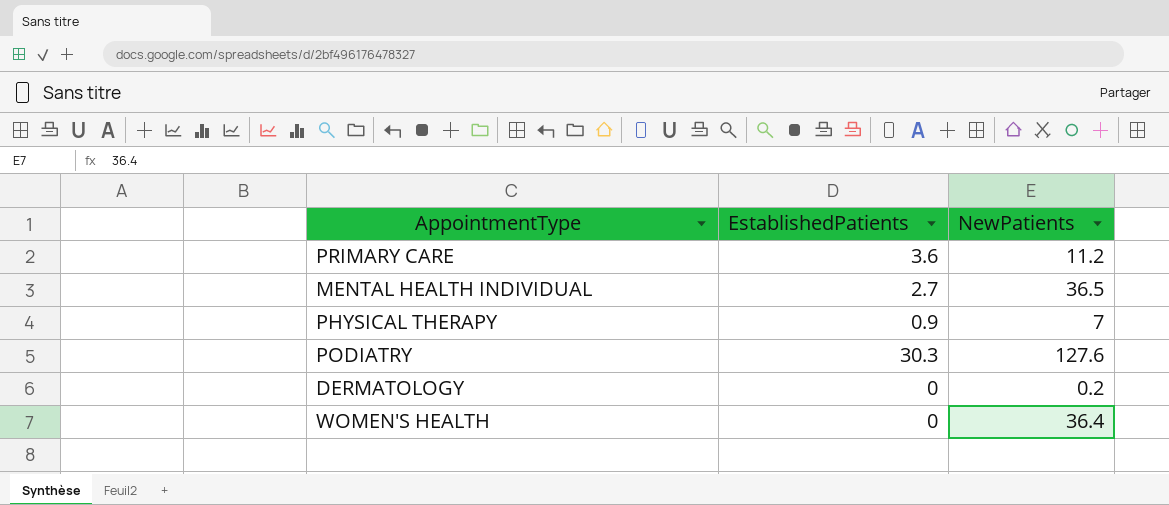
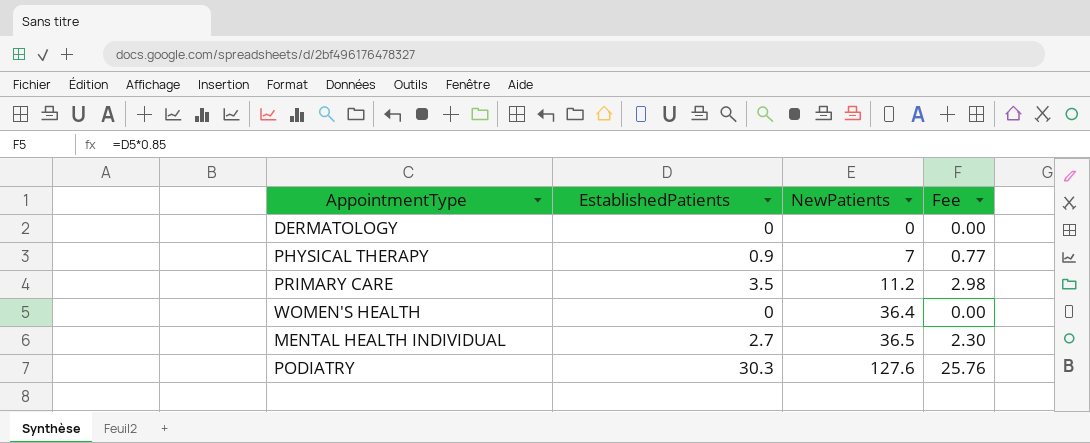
row order: none -> NewPatients ascending
column Fee | formula: none -> [EstablishedPatients] * 0.85
DERMATOLOGY | NewPatients: 0.2 -> 0
PRIMARY CARE | EstablishedPatients: 3.6 -> 3.5

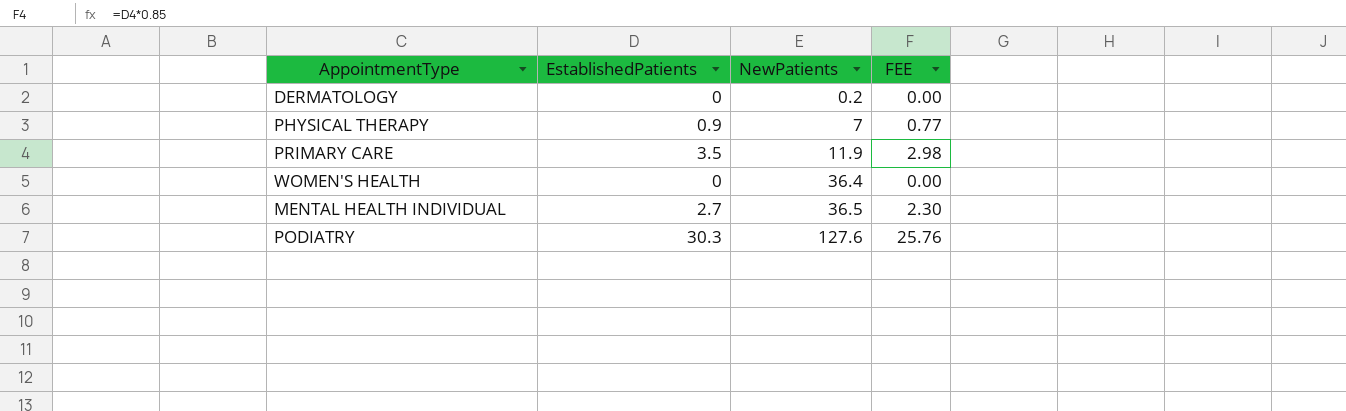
column name: Fee -> FEE
DERMATOLOGY | NewPatients: 0 -> 0.2
PRIMARY CARE | NewPatients: 11.2 -> 11.9

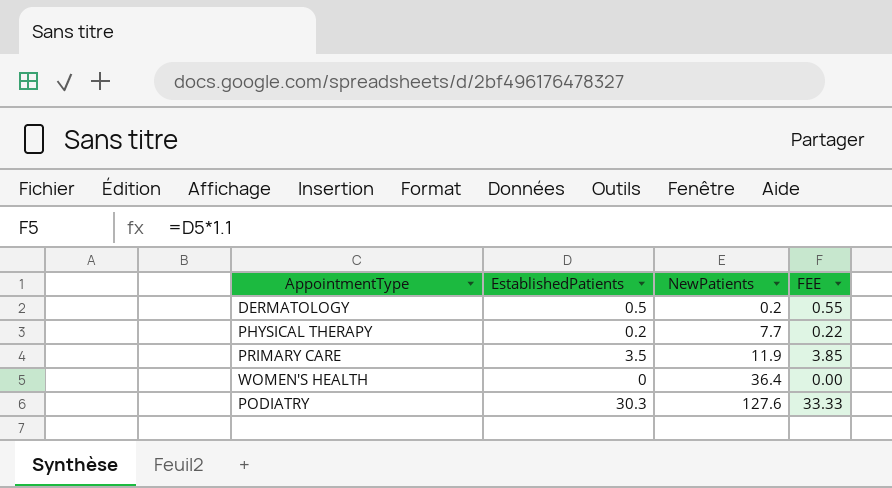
column FEE | formula: [EstablishedPatients] * 0.85 -> [EstablishedPatients] * 1.1
row MENTAL HEALTH INDIVIDUAL: 2.7 | 36.5 | 2.30 -> none
DERMATOLOGY | EstablishedPatients: 0 -> 0.5
PHYSICAL THERAPY | EstablishedPatients: 0.9 -> 0.2
PHYSICAL THERAPY | NewPatients: 7 -> 7.7

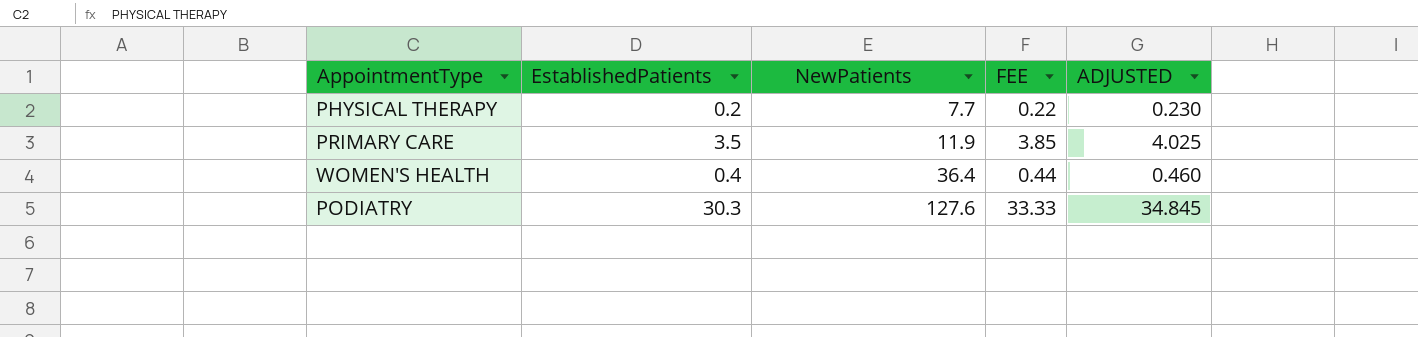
column ADJUSTED | formula: none -> [EstablishedPatients] * 1.15
row DERMATOLOGY: 0.5 | 0.2 | 0.55 -> none
WOMEN'S HEALTH | EstablishedPatients: 0 -> 0.4
WOMEN'S HEALTH | FEE: 0.00 -> 0.44

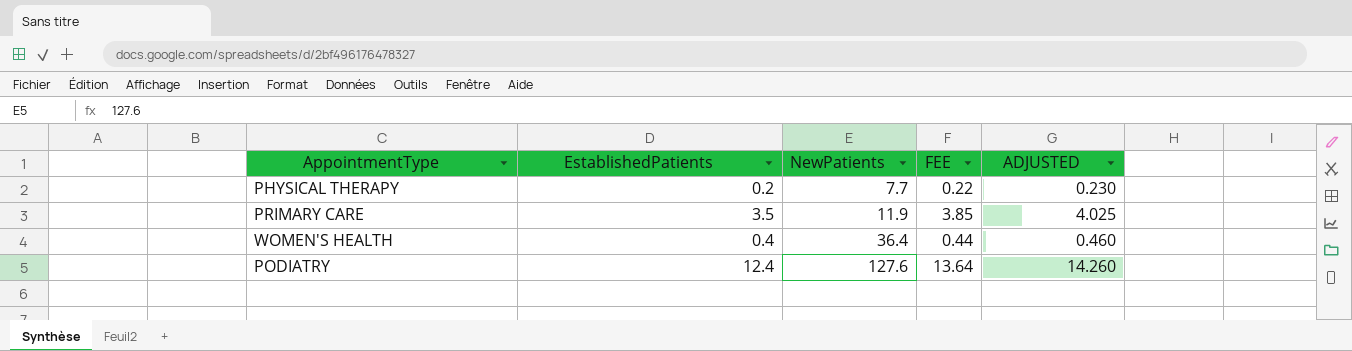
PODIATRY | EstablishedPatients: 30.3 -> 12.4
PODIATRY | FEE: 33.33 -> 13.64
PODIATRY | ADJUSTED: 34.845 -> 14.260

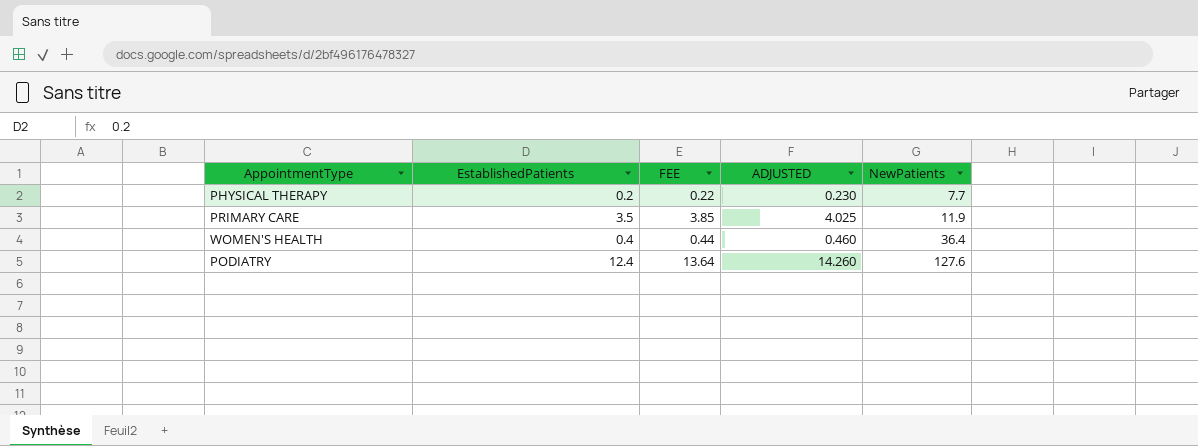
column NewPatients | position: 3 -> 5

